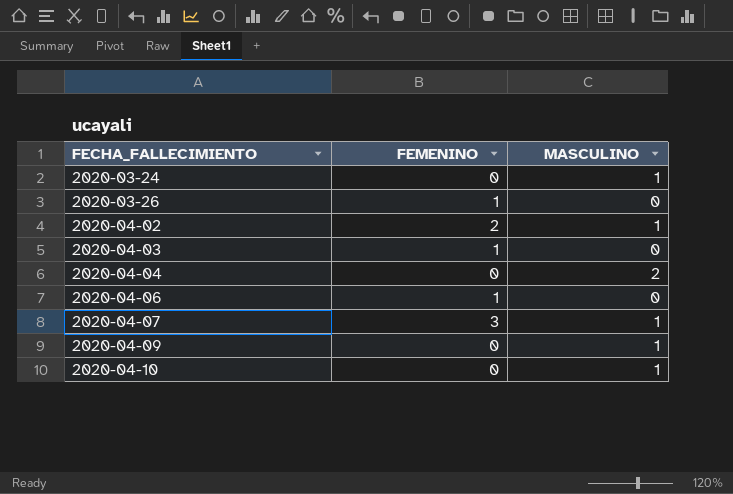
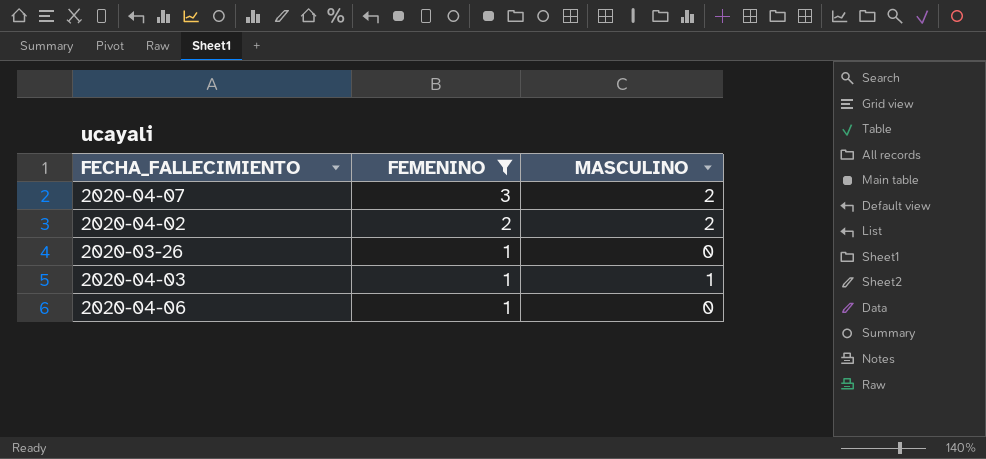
filter: none -> FEMENINO != 0
row order: FECHA_FALLECIMIENTO ascending -> FEMENINO descending
2020-04-07 | MASCULINO: 1 -> 2
2020-04-02 | MASCULINO: 1 -> 2
2020-04-03 | MASCULINO: 0 -> 1

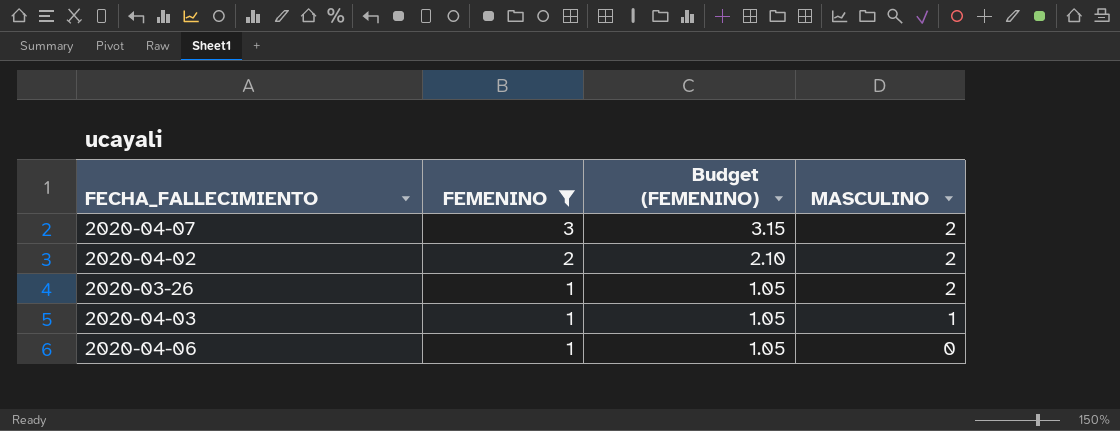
column Budget (FEMENINO) | formula: none -> [FEMENINO] * 1.05
2020-03-26 | MASCULINO: 0 -> 2

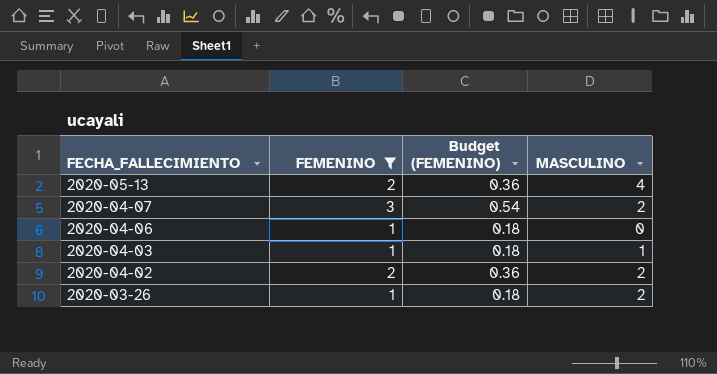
row order: FEMENINO descending -> FECHA_FALLECIMIENTO descending
column Budget (FEMENINO) | formula: [FEMENINO] * 1.05 -> [FEMENINO] * 0.18
row 2020-05-13: none -> 2 | 0.36 | 4

